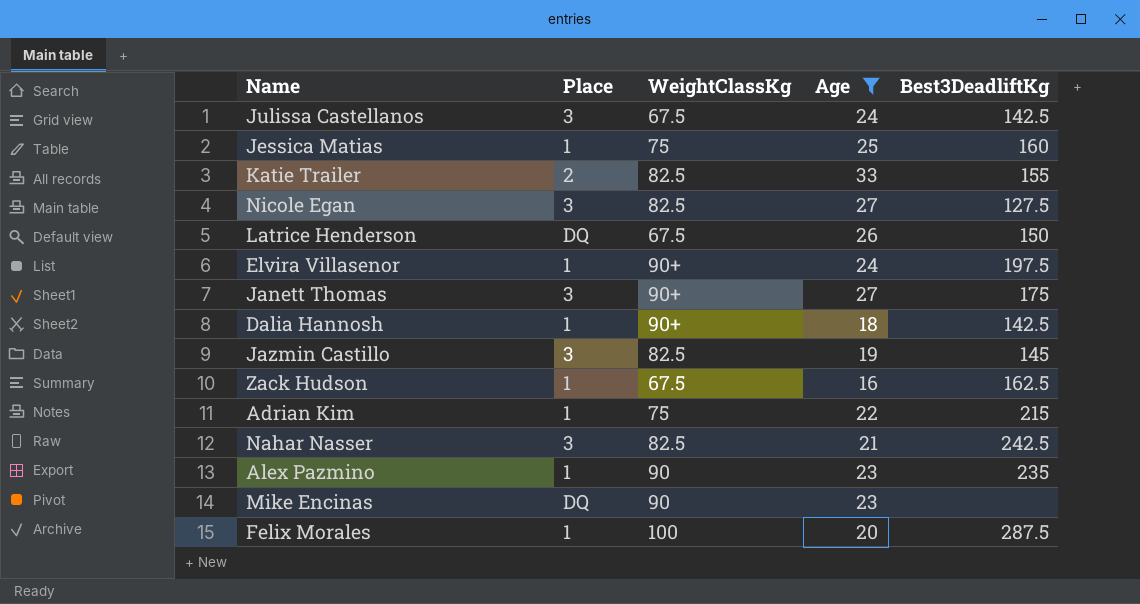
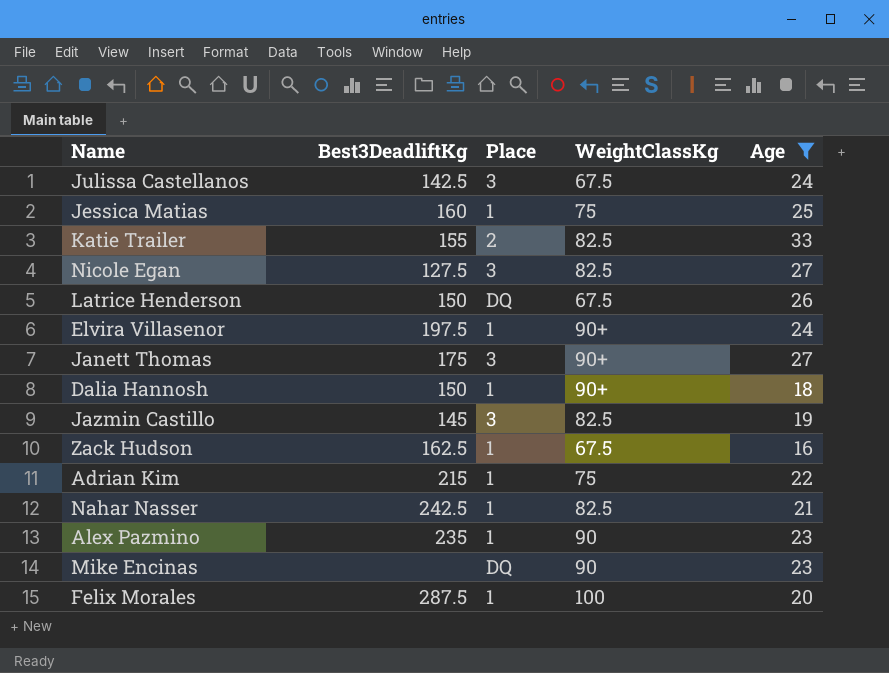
column Best3DeadliftKg | position: 5 -> 2
Dalia Hannosh | Best3DeadliftKg: 142.5 -> 150
Nahar Nasser | Place: 3 -> 1

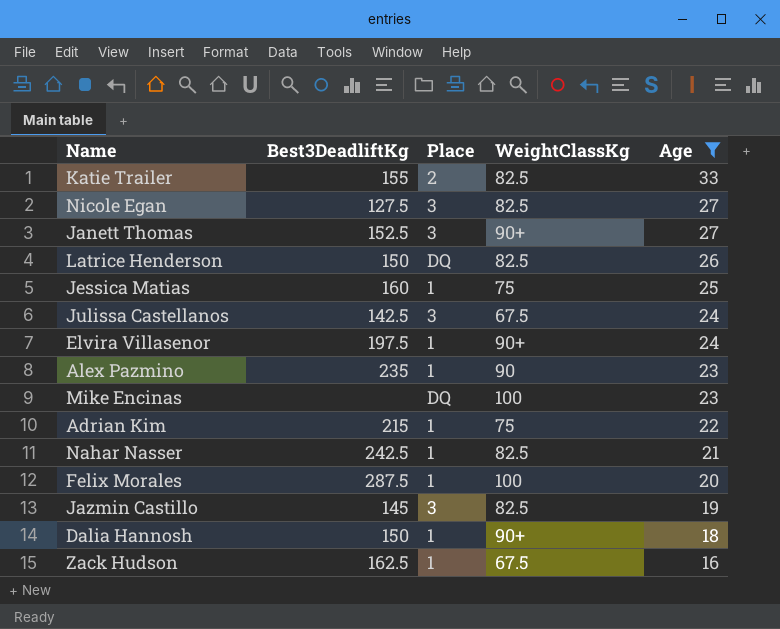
row order: none -> Age descending
Janett Thomas | Best3DeadliftKg: 175 -> 152.5
Latrice Henderson | WeightClassKg: 67.5 -> 82.5
Mike Encinas | WeightClassKg: 90 -> 100

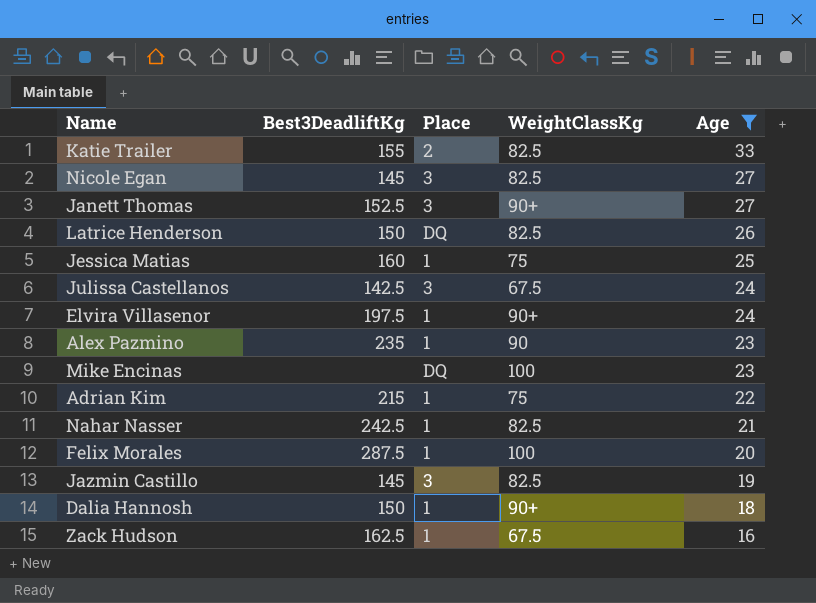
Nicole Egan | Best3DeadliftKg: 127.5 -> 145

